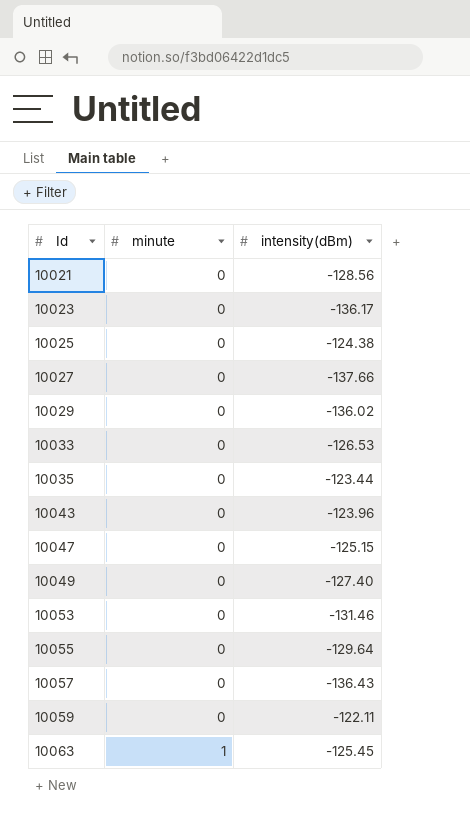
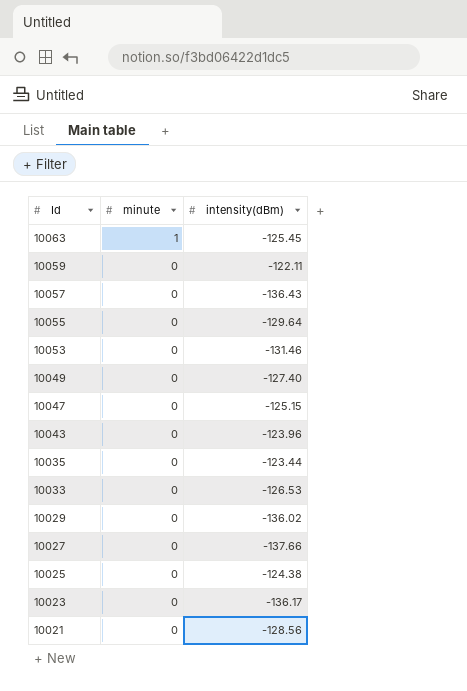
row order: Id ascending -> Id descending

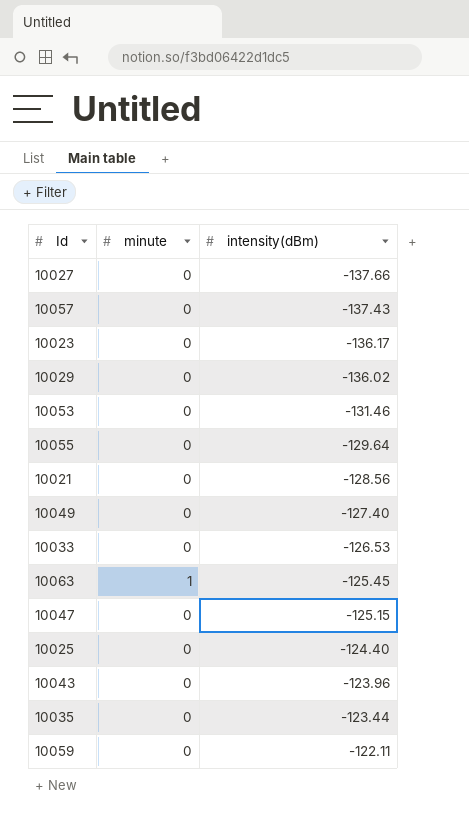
row order: Id descending -> intensity(dBm) ascending
10057 | intensity(dBm): -136.43 -> -137.43
10025 | intensity(dBm): -124.38 -> -124.40

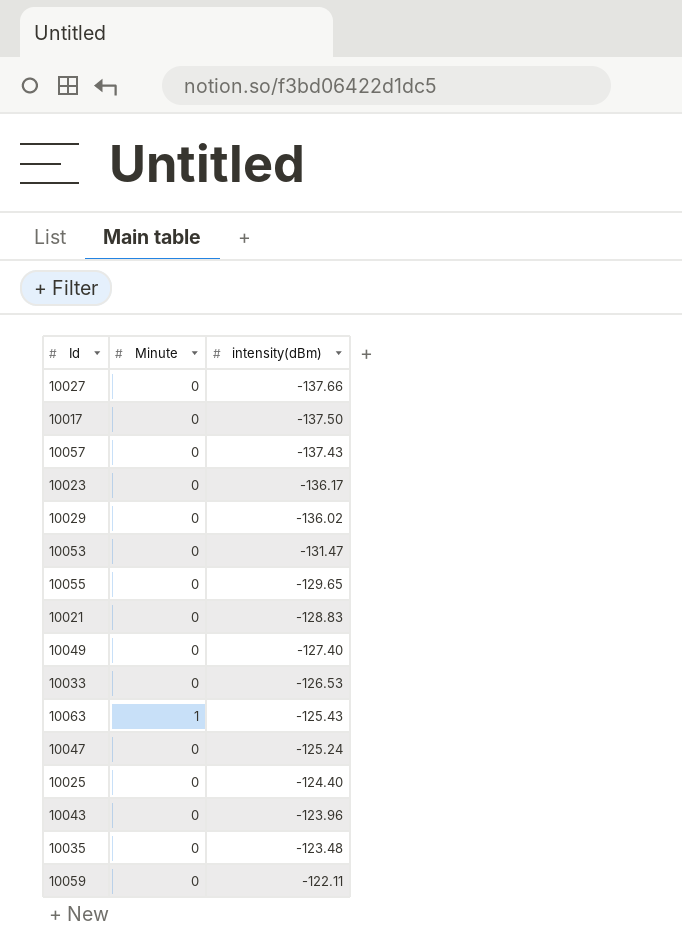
column name: minute -> Minute
row 10017: none -> 0 | -137.50
10053 | intensity(dBm): -131.46 -> -131.47
10055 | intensity(dBm): -129.64 -> -129.65
10021 | intensity(dBm): -128.56 -> -128.83
10063 | intensity(dBm): -125.45 -> -125.43
10047 | intensity(dBm): -125.15 -> -125.24
10035 | intensity(dBm): -123.44 -> -123.48

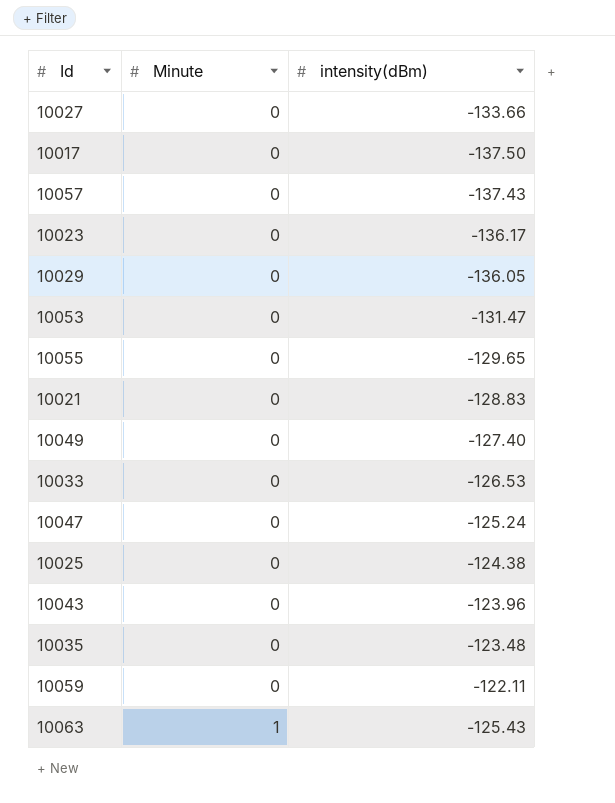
row order: intensity(dBm) ascending -> Minute ascending
10027 | intensity(dBm): -137.66 -> -133.66
10029 | intensity(dBm): -136.02 -> -136.05
10025 | intensity(dBm): -124.40 -> -124.38

